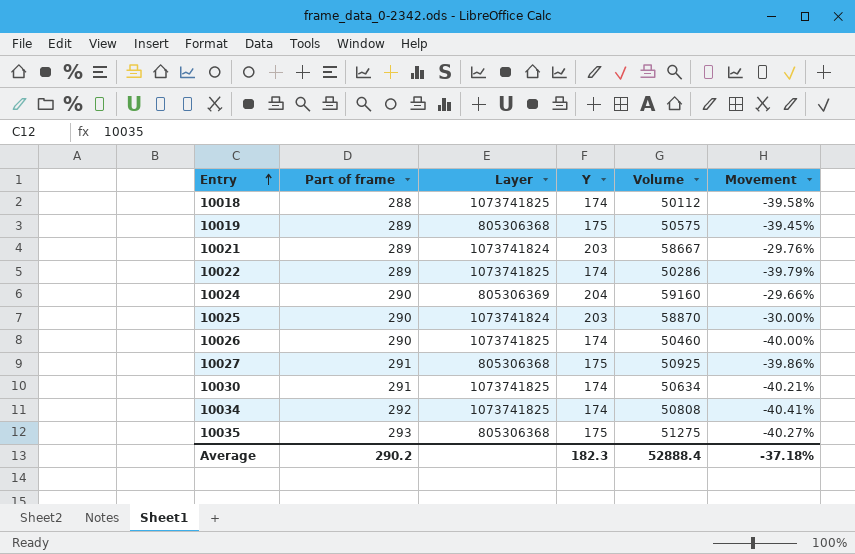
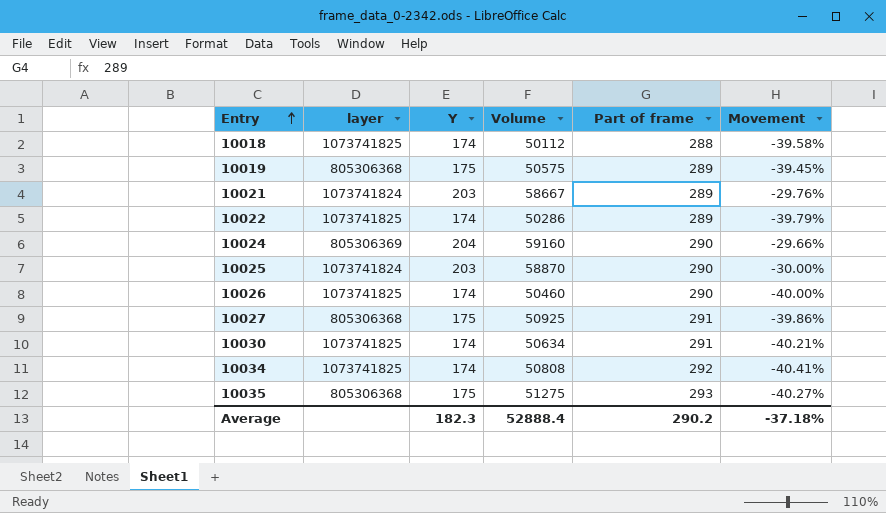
column name: Layer -> layer
column Part of frame | position: 2 -> 5

